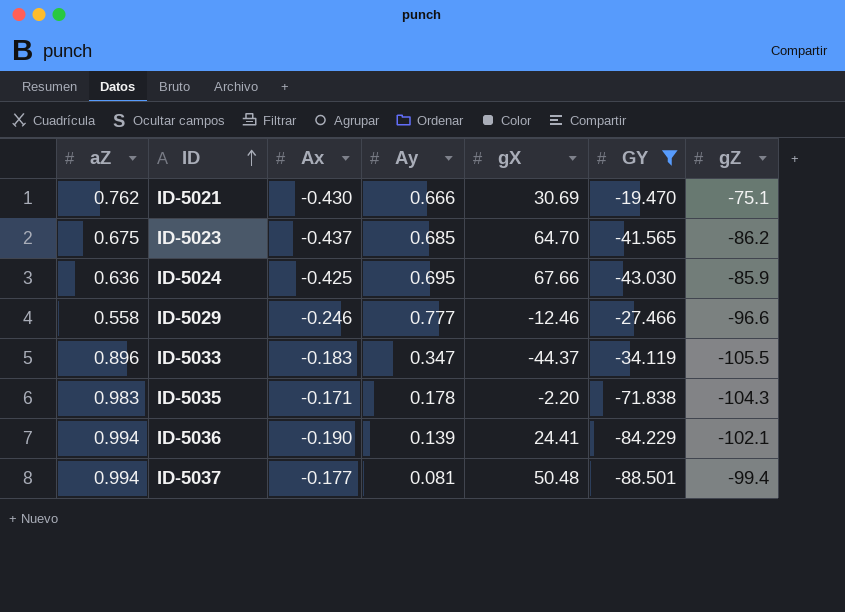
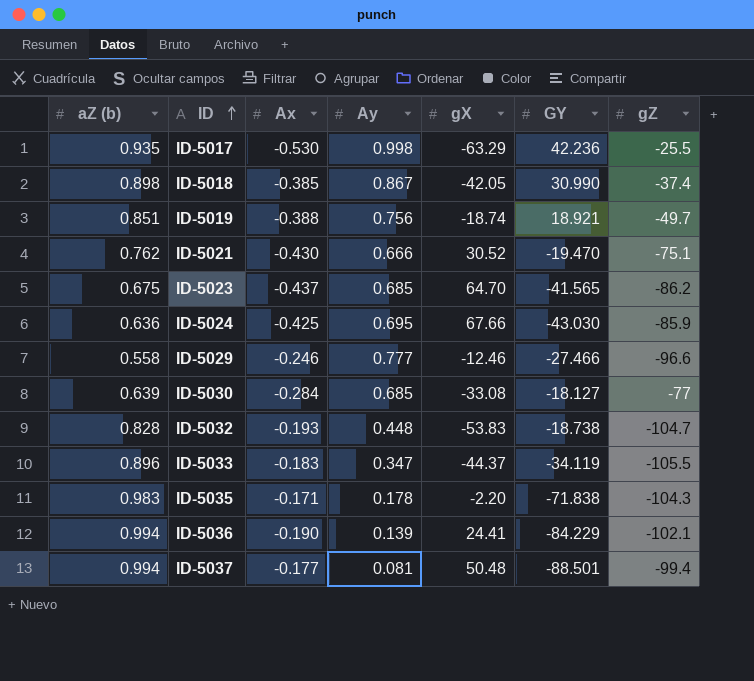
filter: GY <= -19.470 -> none
column name: aZ -> aZ (b)
ID-5021 | gX: 30.69 -> 30.52

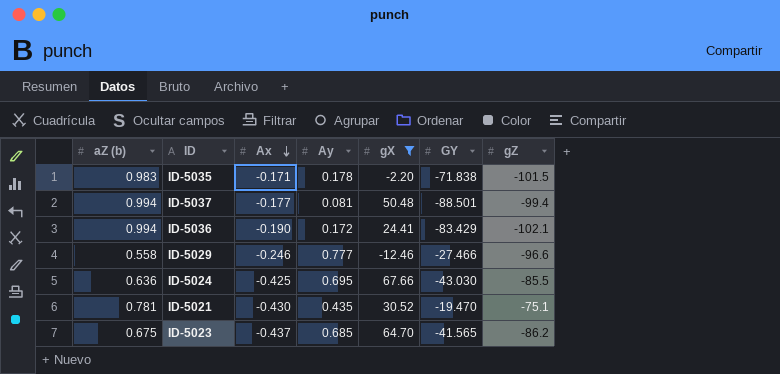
filter: none -> gX >= -12.46
row order: ID ascending -> Ax descending
ID-5035 | gZ: -104.3 -> -101.5
ID-5036 | Ay: 0.139 -> 0.172
ID-5036 | GY: -84.229 -> -83.429
ID-5024 | gZ: -85.9 -> -85.5
ID-5021 | aZ (b): 0.762 -> 0.781
ID-5021 | Ay: 0.666 -> 0.435

